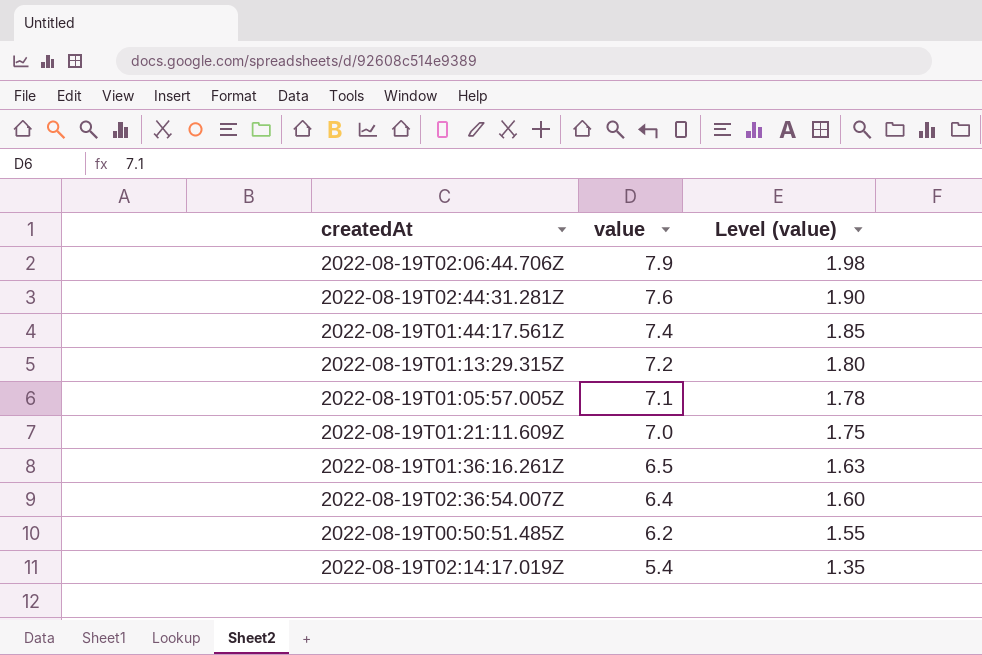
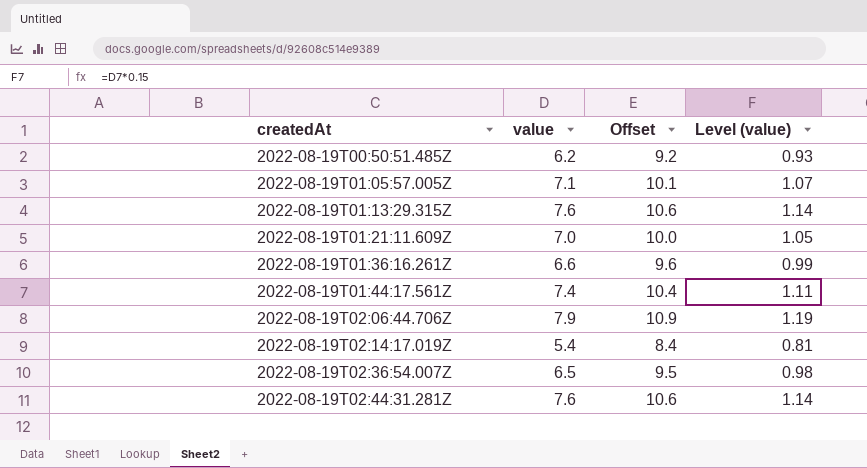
row order: value descending -> createdAt ascending
column Offset | formula: none -> [value] + 3
column Level (value) | formula: [value] * 0.25 -> [value] * 0.15
2022-08-19T01:13:29.315Z | value: 7.2 -> 7.6
2022-08-19T01:36:16.261Z | value: 6.5 -> 6.6
2022-08-19T02:36:54.007Z | value: 6.4 -> 6.5

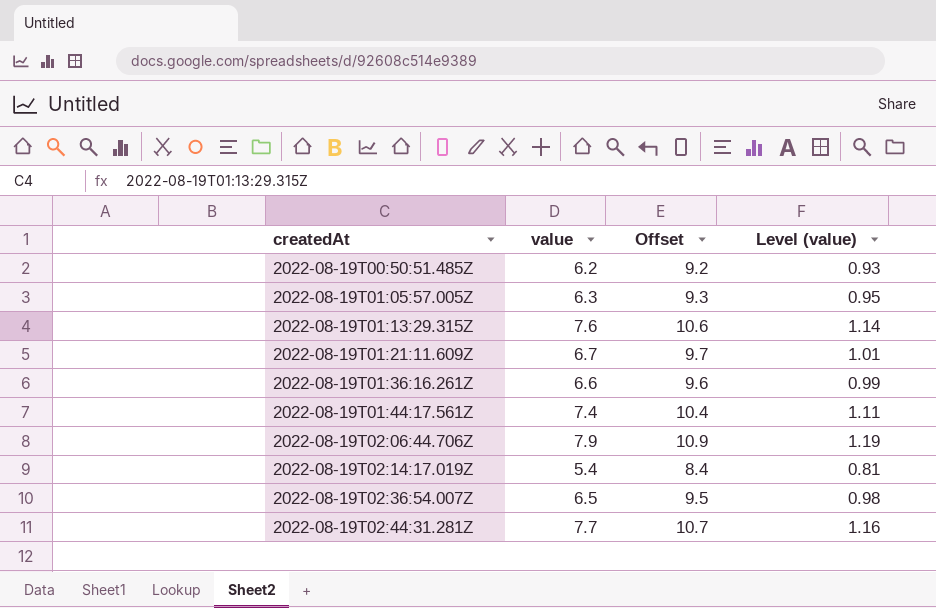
2022-08-19T01:05:57.005Z | value: 7.1 -> 6.3
2022-08-19T01:05:57.005Z | Offset: 10.1 -> 9.3
2022-08-19T01:05:57.005Z | Level (value): 1.07 -> 0.95
2022-08-19T01:21:11.609Z | value: 7.0 -> 6.7
2022-08-19T01:21:11.609Z | Offset: 10.0 -> 9.7
2022-08-19T01:21:11.609Z | Level (value): 1.05 -> 1.01
2022-08-19T02:44:31.281Z | value: 7.6 -> 7.7
2022-08-19T02:44:31.281Z | Offset: 10.6 -> 10.7
2022-08-19T02:44:31.281Z | Level (value): 1.14 -> 1.16

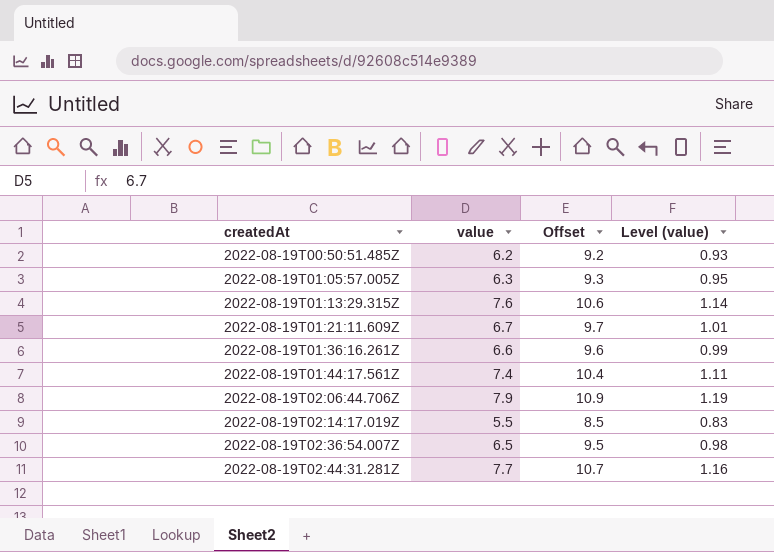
2022-08-19T02:14:17.019Z | value: 5.4 -> 5.5
2022-08-19T02:14:17.019Z | Offset: 8.4 -> 8.5
2022-08-19T02:14:17.019Z | Level (value): 0.81 -> 0.83

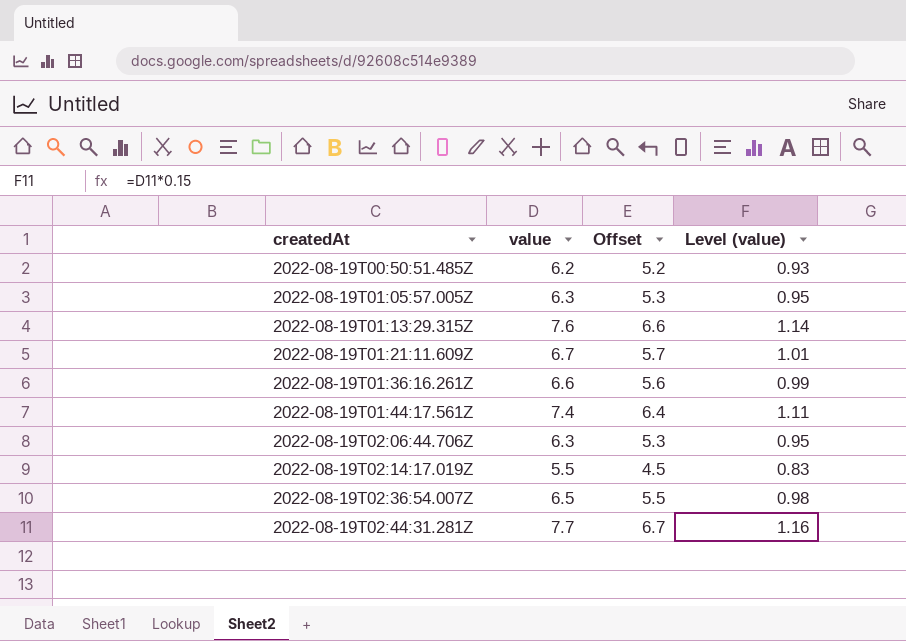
column Offset | formula: [value] + 3 -> [value] - 1
2022-08-19T02:06:44.706Z | value: 7.9 -> 6.3
2022-08-19T02:06:44.706Z | Level (value): 1.19 -> 0.95

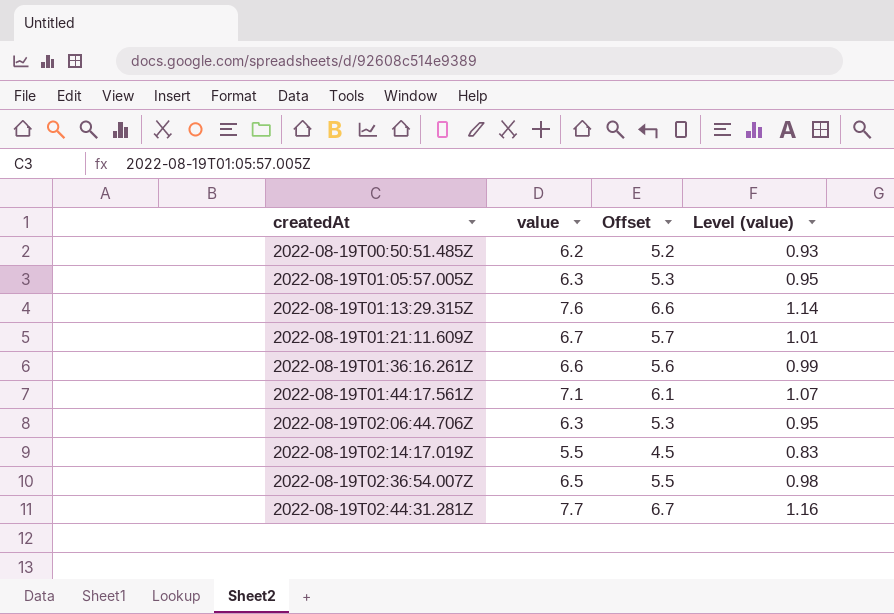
2022-08-19T01:44:17.561Z | value: 7.4 -> 7.1
2022-08-19T01:44:17.561Z | Offset: 6.4 -> 6.1
2022-08-19T01:44:17.561Z | Level (value): 1.11 -> 1.07

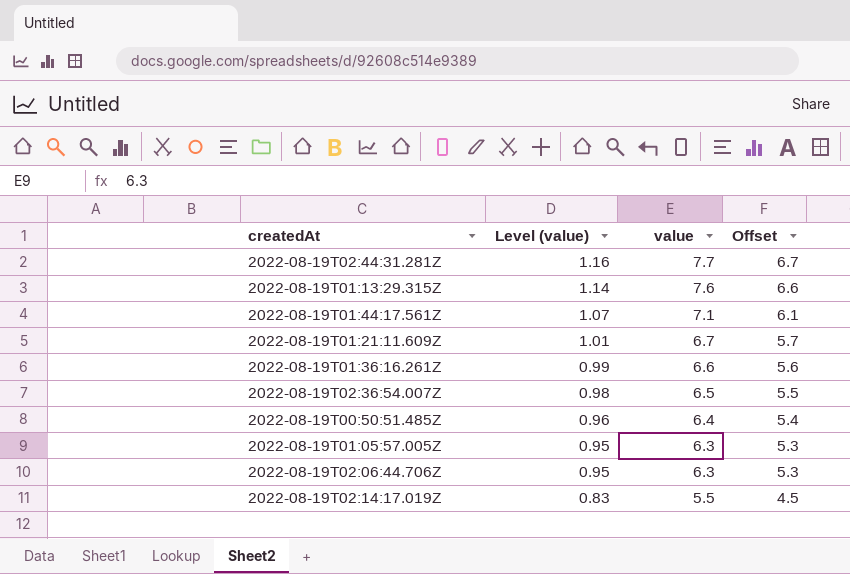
row order: createdAt ascending -> Level (value) descending
column Level (value) | position: 4 -> 2
2022-08-19T00:50:51.485Z | Level (value): 0.93 -> 0.96
2022-08-19T00:50:51.485Z | value: 6.2 -> 6.4
2022-08-19T00:50:51.485Z | Offset: 5.2 -> 5.4

